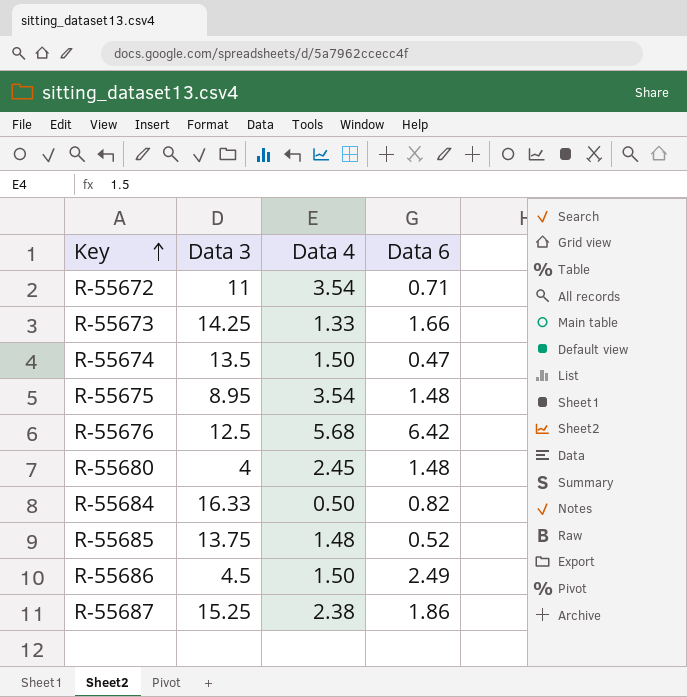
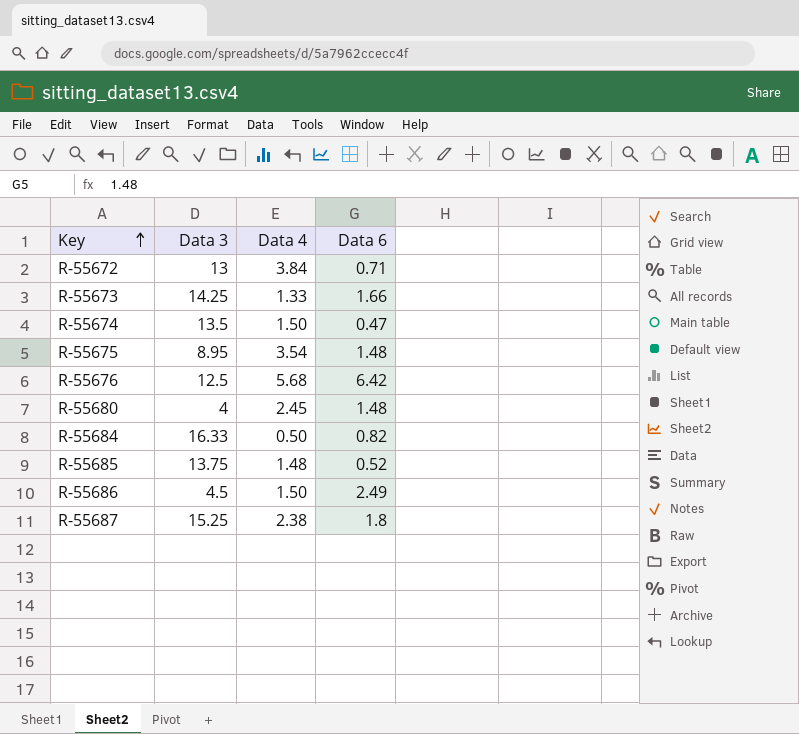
R-55672 | Data 3: 11 -> 13
R-55672 | Data 4: 3.54 -> 3.84
R-55687 | Data 6: 1.86 -> 1.8

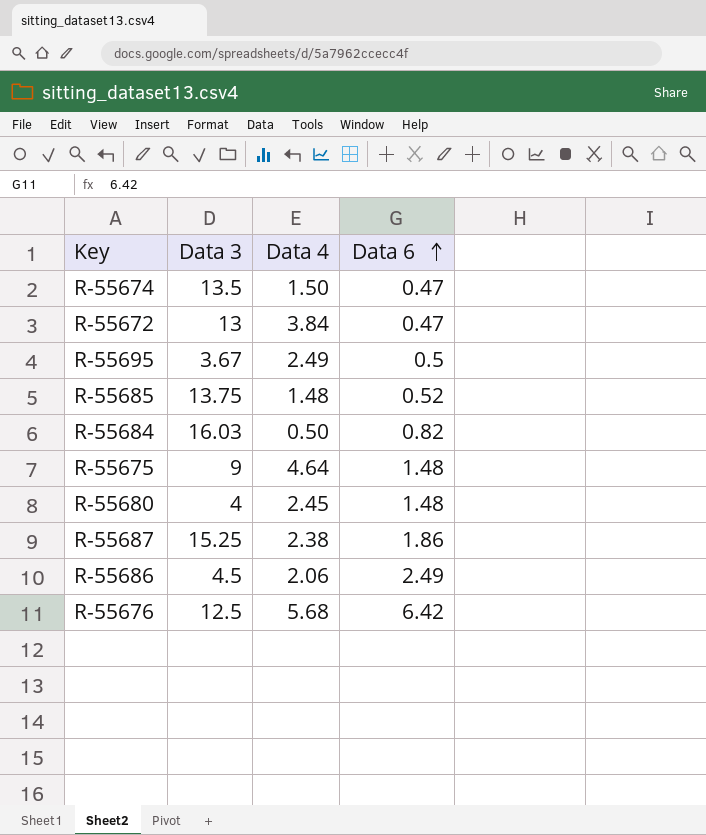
row order: Key ascending -> Data 6 ascending
row R-55673: 14.25 | 1.33 | 1.66 -> none
R-55672 | Data 6: 0.71 -> 0.47
row R-55695: none -> 3.67 | 2.49 | 0.5
R-55684 | Data 3: 16.33 -> 16.03
R-55675 | Data 3: 8.95 -> 9
R-55675 | Data 4: 3.54 -> 4.64
R-55687 | Data 6: 1.8 -> 1.86
R-55686 | Data 4: 1.50 -> 2.06

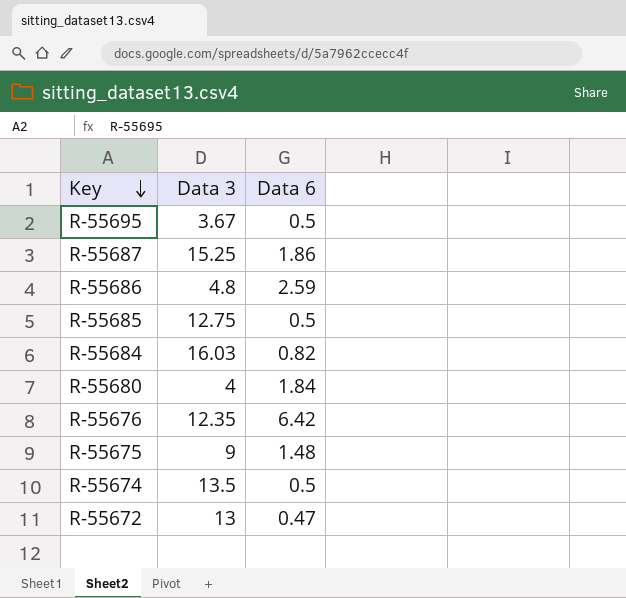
row order: Data 6 ascending -> Key descending
column Data 4 | position: 3 -> none
R-55686 | Data 3: 4.5 -> 4.8
R-55686 | Data 6: 2.49 -> 2.59
R-55685 | Data 3: 13.75 -> 12.75
R-55685 | Data 6: 0.52 -> 0.5
R-55680 | Data 6: 1.48 -> 1.84
R-55676 | Data 3: 12.5 -> 12.35
R-55674 | Data 6: 0.47 -> 0.5

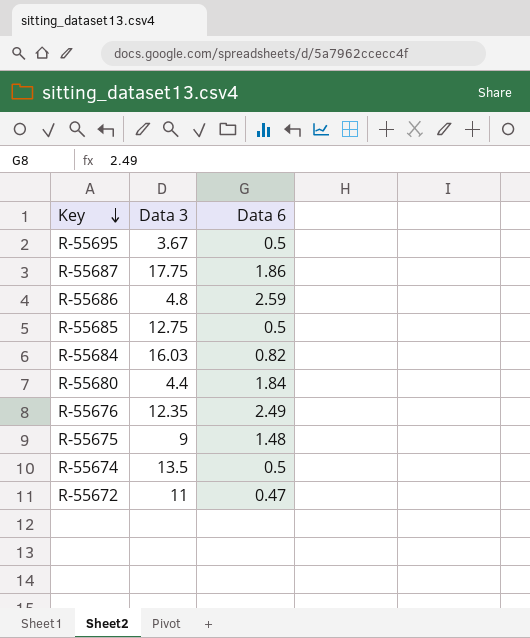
R-55687 | Data 3: 15.25 -> 17.75
R-55680 | Data 3: 4 -> 4.4
R-55676 | Data 6: 6.42 -> 2.49
R-55672 | Data 3: 13 -> 11

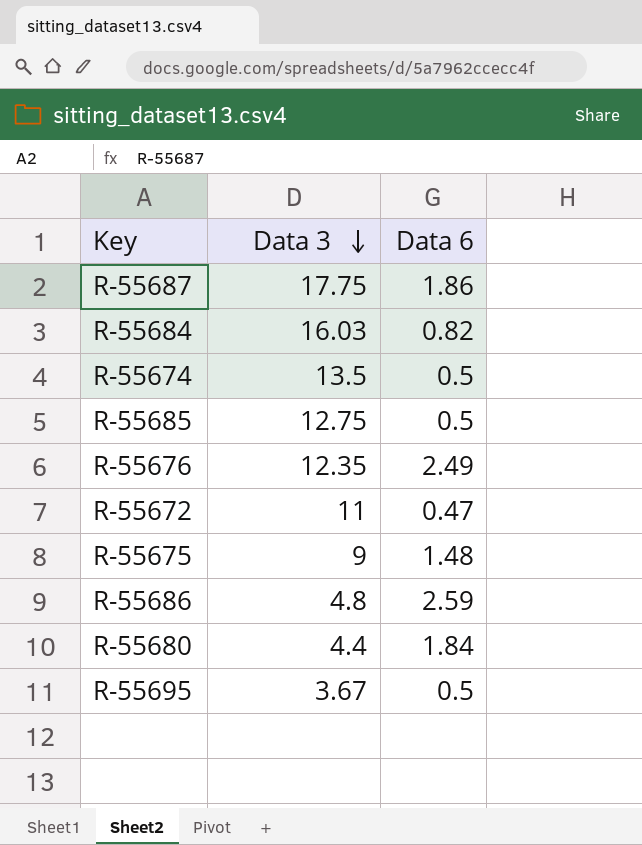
row order: Key descending -> Data 3 descending

